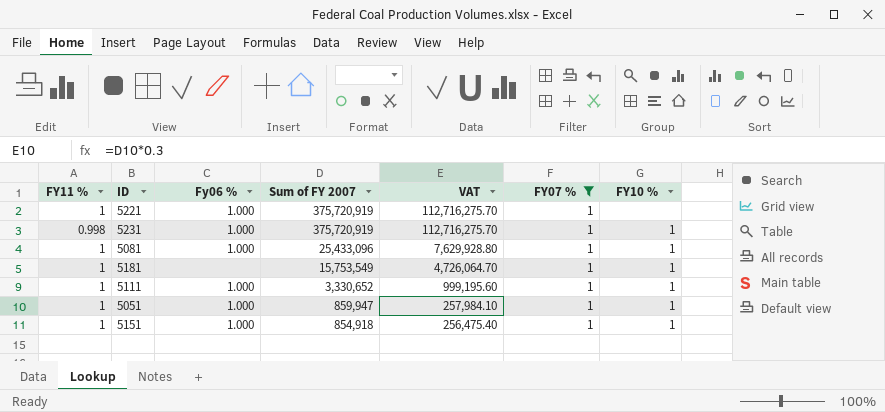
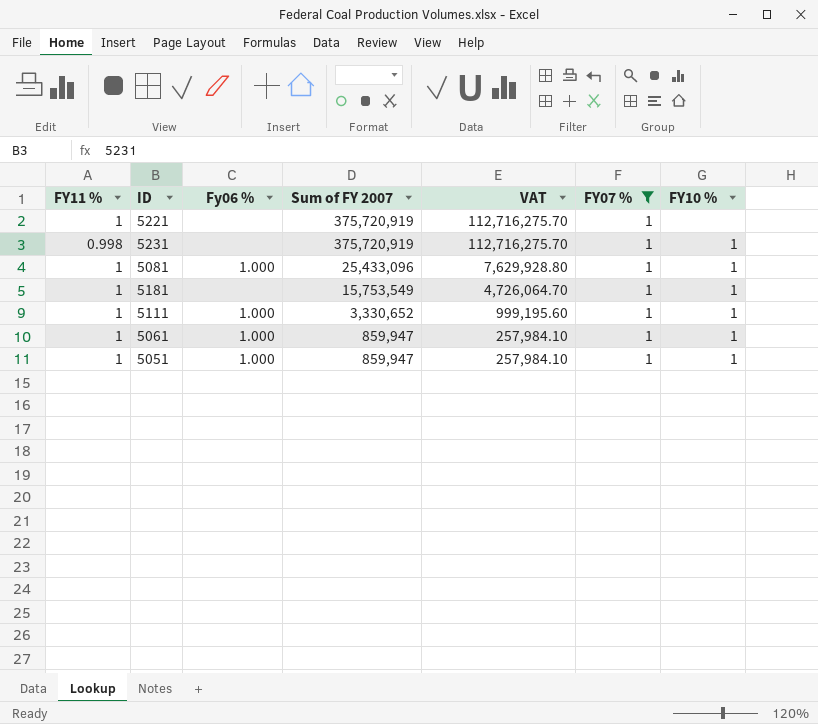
row 5151: 1 | 1.000 | 854,918 | 256,475.40 | 1 | 1 -> none
5221 | Fy06 %: 1.000 -> none
5231 | Fy06 %: 1.000 -> none
row 5061: none -> 1 | 1.000 | 859,947 | 257,984.10 | 1 | 1

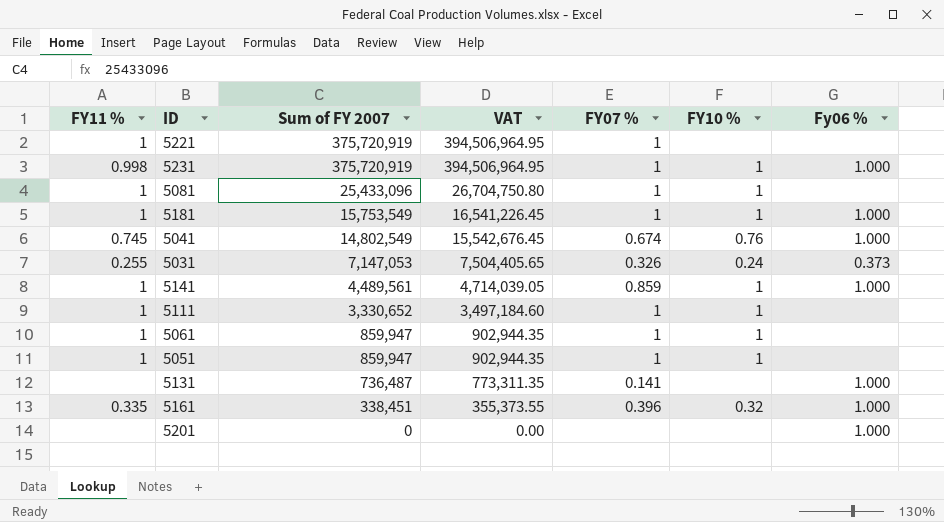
filter: FY07 % = 1 -> none
column VAT | formula: [Sum of FY 2007] * 0.3 -> [Sum of FY 2007] * 1.05
column Fy06 % | position: 3 -> 7
5231 | Fy06 %: none -> 1.000
5081 | Fy06 %: 1.000 -> none
5181 | Fy06 %: none -> 1.000
5111 | Fy06 %: 1.000 -> none
5061 | Fy06 %: 1.000 -> none
5051 | Fy06 %: 1.000 -> none

